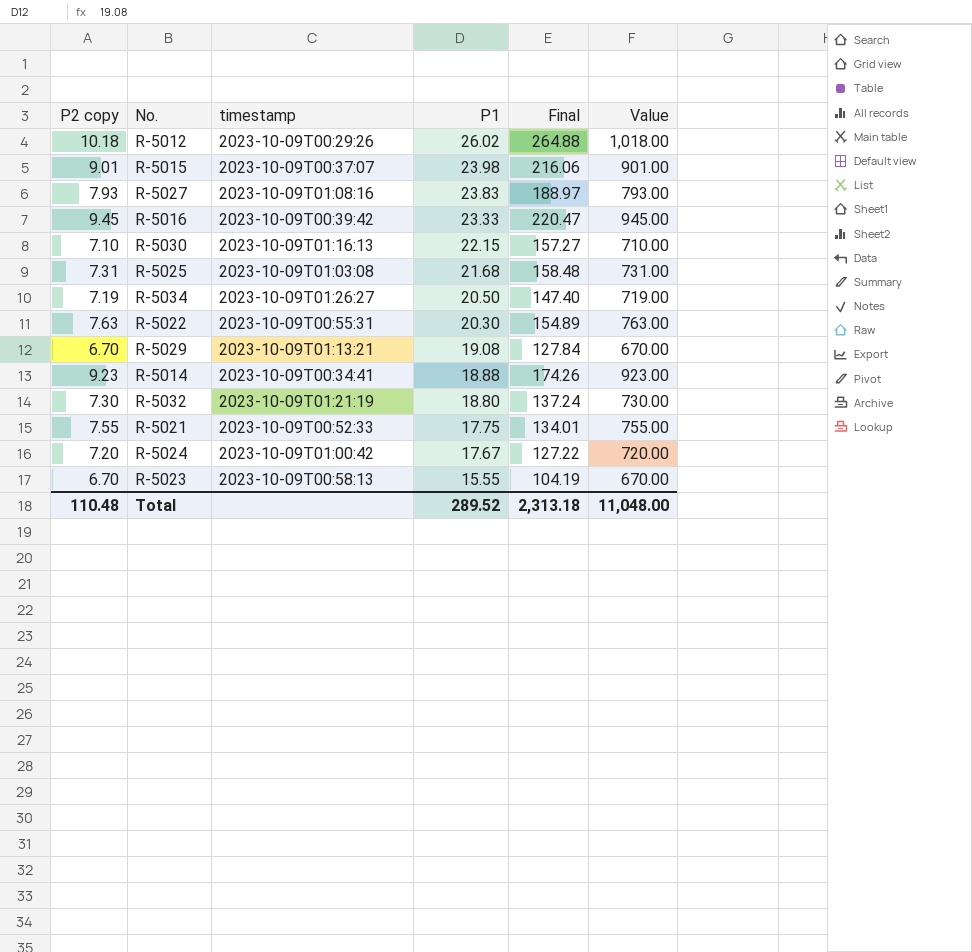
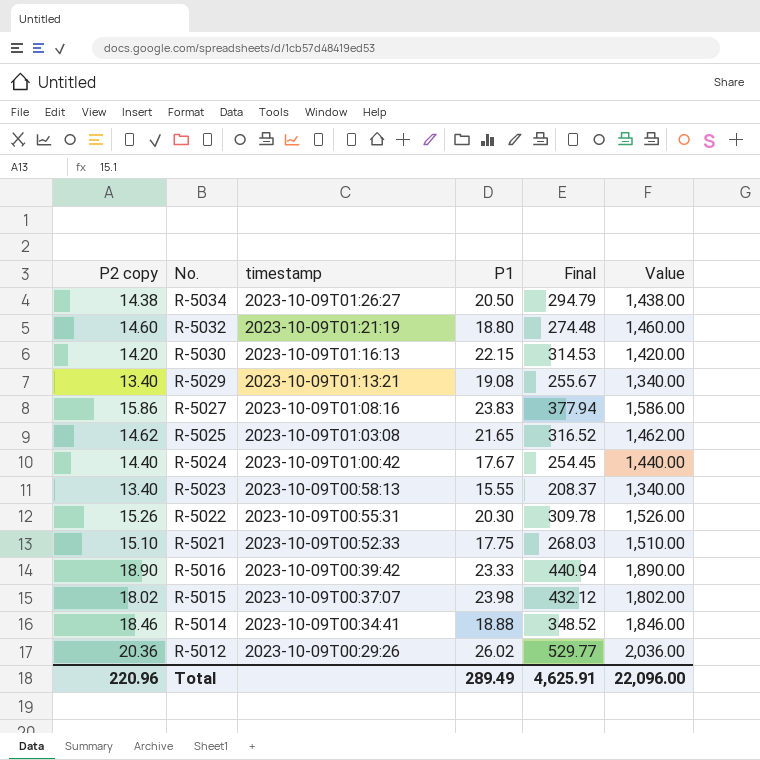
row order: P1 descending -> No. descending
R-5034 | P2 copy: 7.19 -> 14.38
R-5034 | Final: 147.40 -> 294.79
R-5034 | Value: 719.00 -> 1,438.00
R-5032 | P2 copy: 7.30 -> 14.60
R-5032 | Final: 137.24 -> 274.48
R-5032 | Value: 730.00 -> 1,460.00
R-5030 | P2 copy: 7.10 -> 14.20
R-5030 | Final: 157.27 -> 314.53
R-5030 | Value: 710.00 -> 1,420.00
R-5029 | P2 copy: 6.70 -> 13.40
R-5029 | Final: 127.84 -> 255.67
R-5029 | Value: 670.00 -> 1,340.00
R-5027 | P2 copy: 7.93 -> 15.86
R-5027 | Final: 188.97 -> 377.94
R-5027 | Value: 793.00 -> 1,586.00
R-5025 | P2 copy: 7.31 -> 14.62
R-5025 | P1: 21.68 -> 21.65
R-5025 | Final: 158.48 -> 316.52
R-5025 | Value: 731.00 -> 1,462.00
R-5024 | P2 copy: 7.20 -> 14.40
R-5024 | Final: 127.22 -> 254.45
R-5024 | Value: 720.00 -> 1,440.00
R-5023 | P2 copy: 6.70 -> 13.40
R-5023 | Final: 104.19 -> 208.37
R-5023 | Value: 670.00 -> 1,340.00
R-5022 | P2 copy: 7.63 -> 15.26
R-5022 | Final: 154.89 -> 309.78
R-5022 | Value: 763.00 -> 1,526.00
R-5021 | P2 copy: 7.55 -> 15.10
R-5021 | Final: 134.01 -> 268.03
R-5021 | Value: 755.00 -> 1,510.00
R-5016 | P2 copy: 9.45 -> 18.90
R-5016 | Final: 220.47 -> 440.94
R-5016 | Value: 945.00 -> 1,890.00
R-5015 | P2 copy: 9.01 -> 18.02
R-5015 | Final: 216.06 -> 432.12
R-5015 | Value: 901.00 -> 1,802.00
R-5014 | P2 copy: 9.23 -> 18.46
R-5014 | Final: 174.26 -> 348.52
R-5014 | Value: 923.00 -> 1,846.00
R-5012 | P2 copy: 10.18 -> 20.36
R-5012 | Final: 264.88 -> 529.77
R-5012 | Value: 1,018.00 -> 2,036.00
Total | P2 copy: 110.48 -> 220.96
Total | P1: 289.52 -> 289.49
Total | Final: 2,313.18 -> 4,625.91
Total | Value: 11,048.00 -> 22,096.00

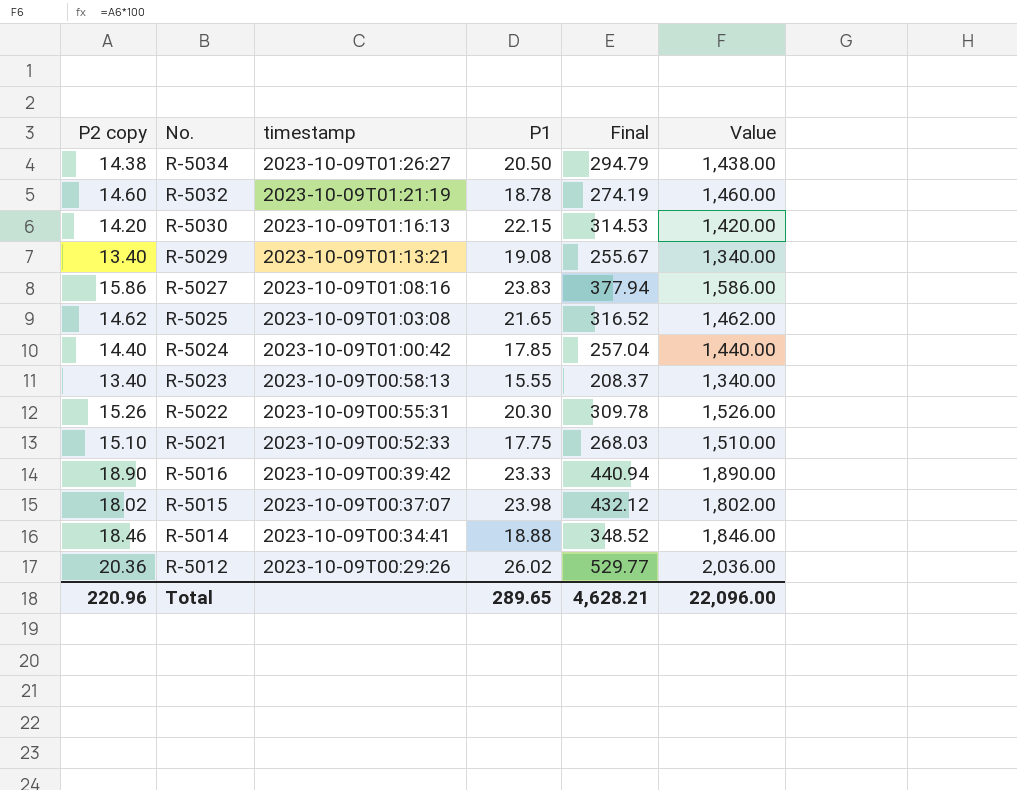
R-5032 | P1: 18.80 -> 18.78
R-5032 | Final: 274.48 -> 274.19
R-5024 | P1: 17.67 -> 17.85
R-5024 | Final: 254.45 -> 257.04
Total | P1: 289.49 -> 289.65
Total | Final: 4,625.91 -> 4,628.21

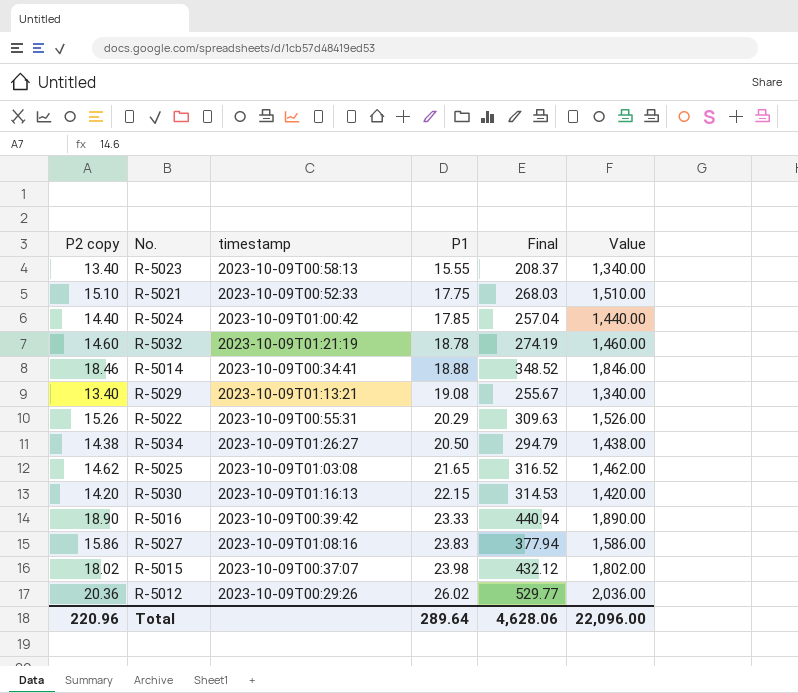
row order: No. descending -> P1 ascending
R-5022 | P1: 20.30 -> 20.29
R-5022 | Final: 309.78 -> 309.63
Total | P1: 289.65 -> 289.64
Total | Final: 4,628.21 -> 4,628.06

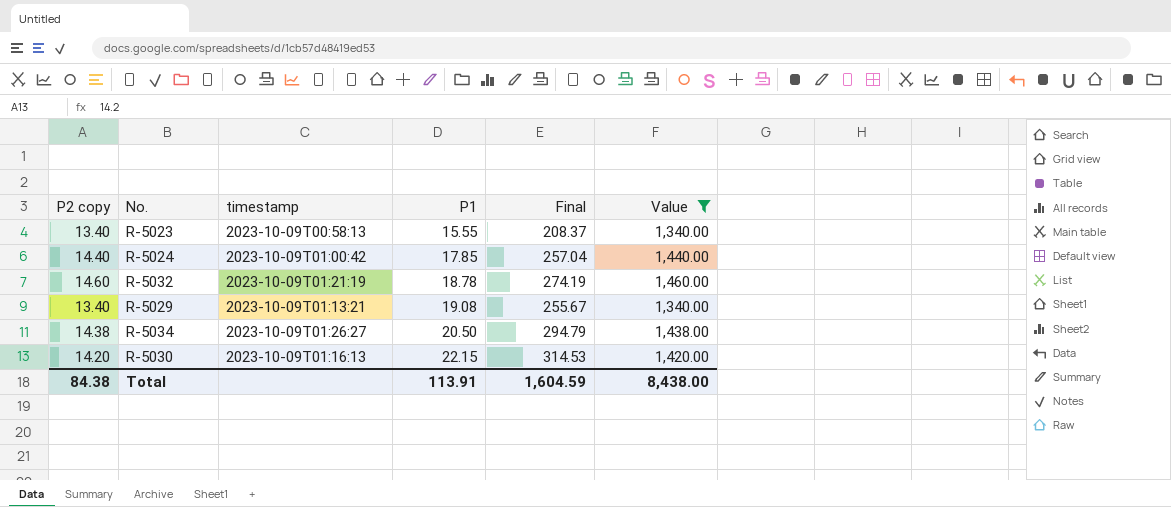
filter: none -> Value <= 1,460.00
Total | P2 copy: 220.96 -> 84.38
Total | P1: 289.64 -> 113.91
Total | Final: 4,628.06 -> 1,604.59
Total | Value: 22,096.00 -> 8,438.00

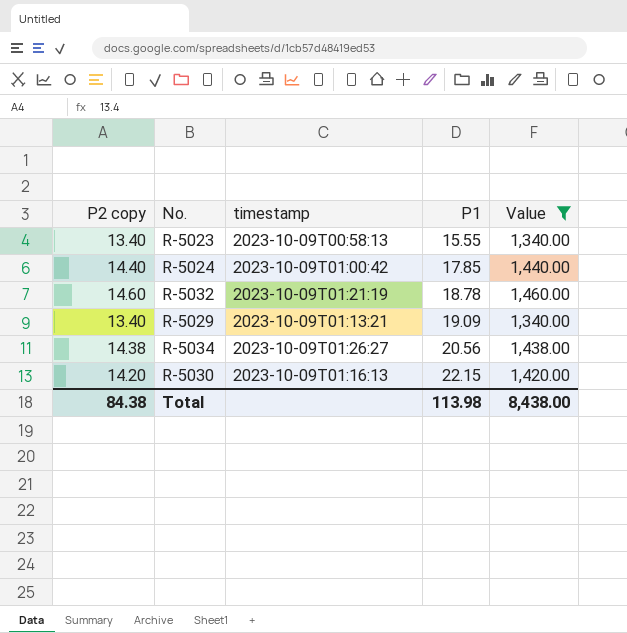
column Final | formula: [P2 copy] * [P1] -> none
R-5029 | P1: 19.08 -> 19.09
R-5034 | P1: 20.50 -> 20.56
Total | P1: 113.91 -> 113.98

